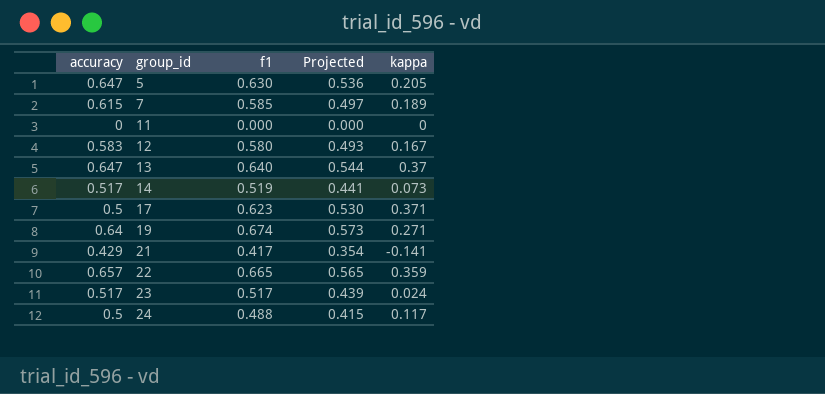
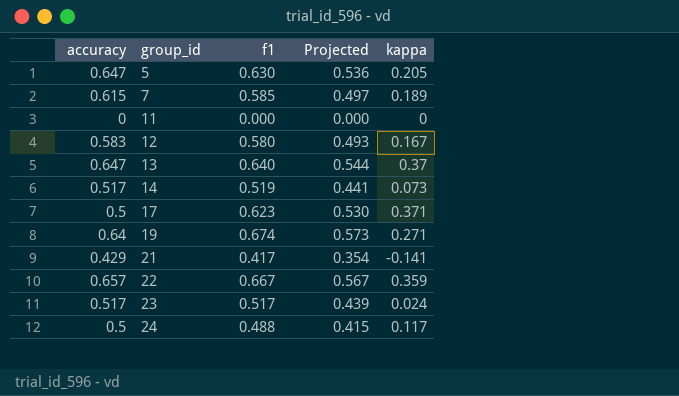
22 | f1: 0.665 -> 0.667
22 | Projected: 0.565 -> 0.567

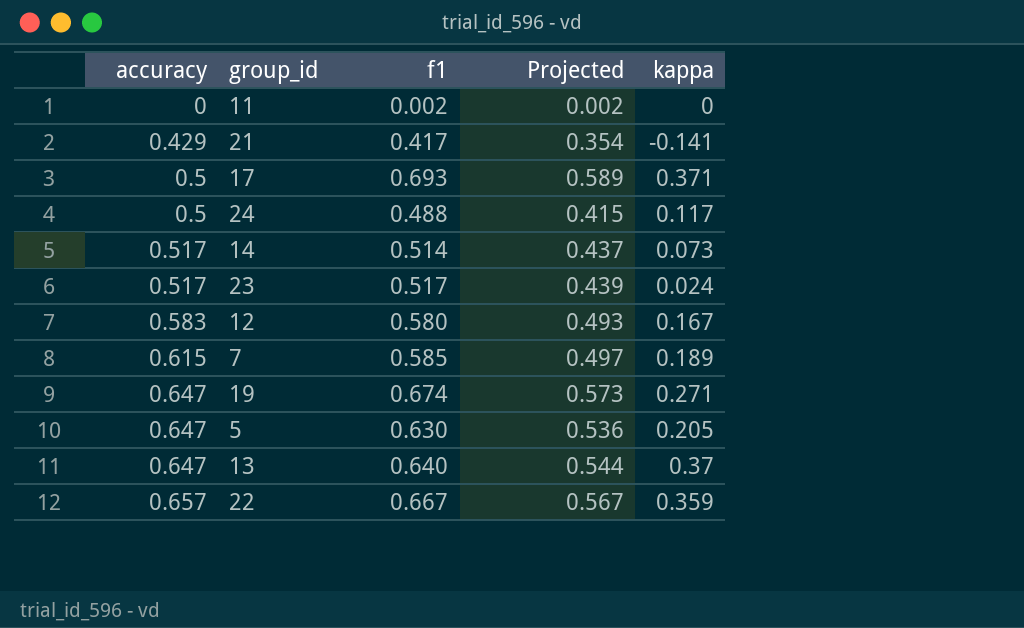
row order: group_id ascending -> accuracy ascending
11 | f1: 0.000 -> 0.002
11 | Projected: 0.000 -> 0.002
17 | f1: 0.623 -> 0.693
17 | Projected: 0.530 -> 0.589
14 | f1: 0.519 -> 0.514
14 | Projected: 0.441 -> 0.437
19 | accuracy: 0.64 -> 0.647

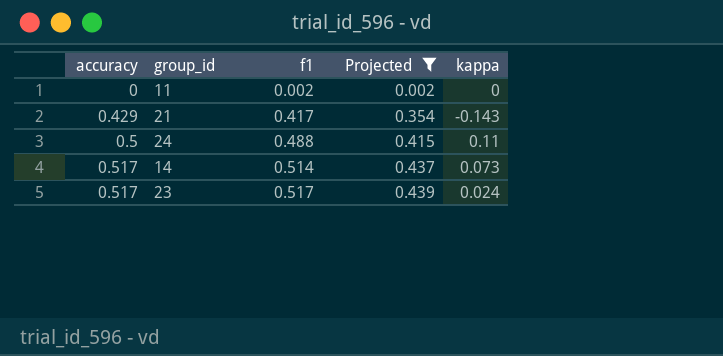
filter: none -> Projected <= 0.439
21 | kappa: -0.141 -> -0.143
24 | kappa: 0.117 -> 0.11

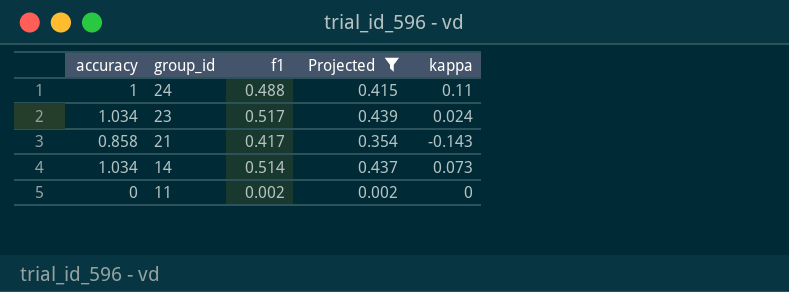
row order: accuracy ascending -> group_id descending
24 | accuracy: 0.5 -> 1
23 | accuracy: 0.517 -> 1.034
21 | accuracy: 0.429 -> 0.858
14 | accuracy: 0.517 -> 1.034

